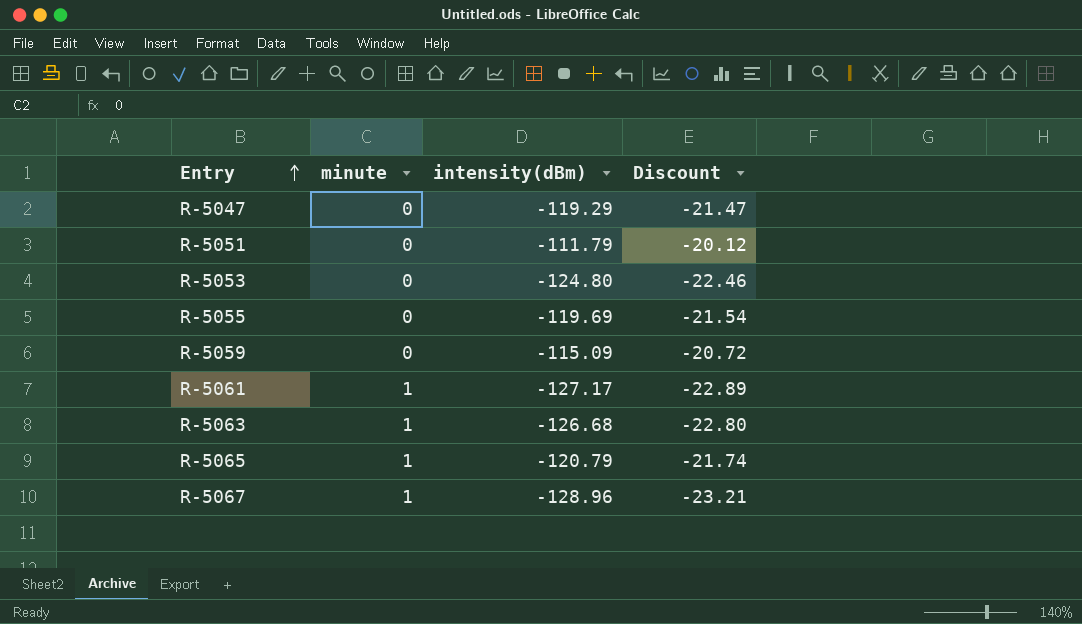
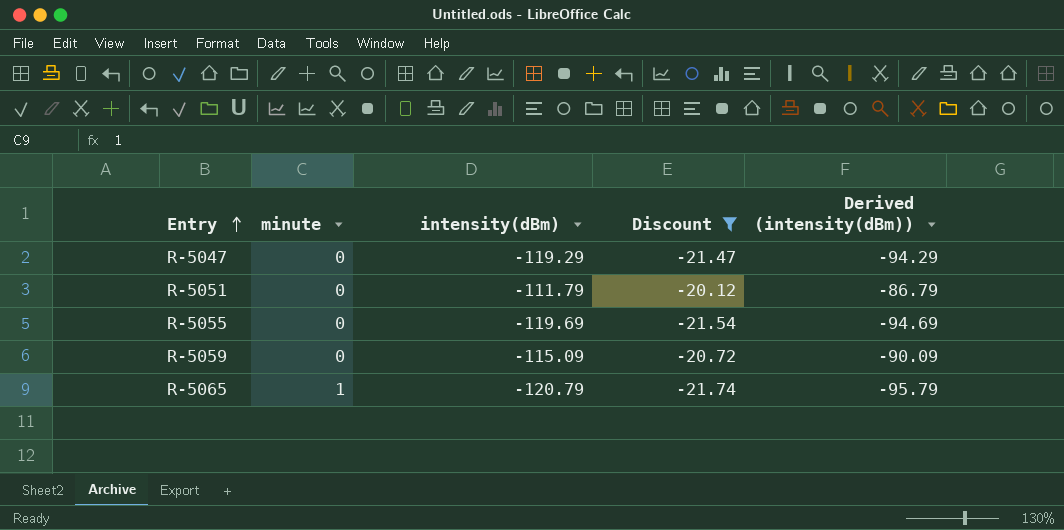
filter: none -> Discount >= -21.74
column Derived (intensity(dBm)) | formula: none -> [intensity(dBm)] + 25

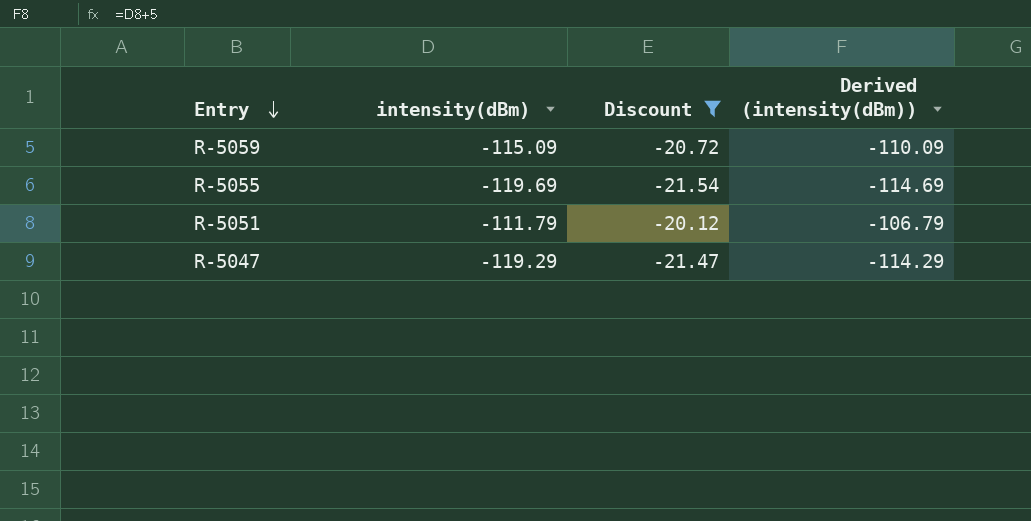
row order: Entry ascending -> Entry descending
column minute | position: 2 -> none
column Derived (intensity(dBm)) | formula: [intensity(dBm)] + 25 -> [intensity(dBm)] + 5
row R-5065: 1 | -120.79 | -21.74 | -95.79 -> none

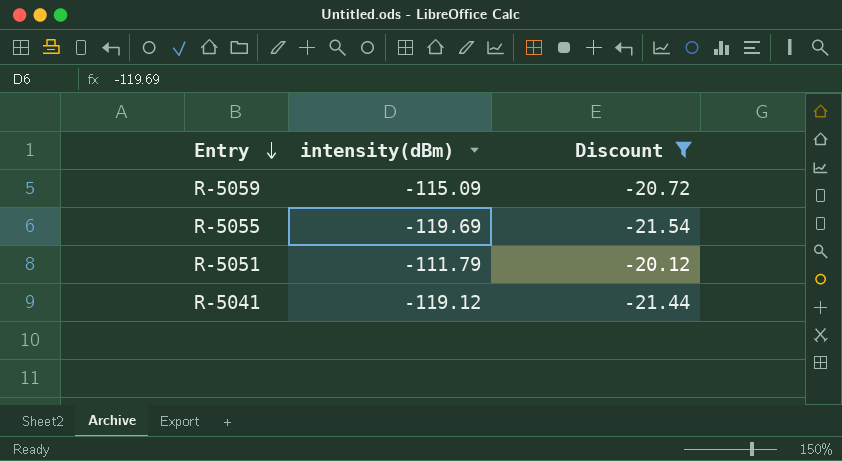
column Derived (intensity(dBm)) | formula: [intensity(dBm)] + 5 -> none
row R-5047: -119.29 | -21.47 | -114.29 -> none
row R-5041: none -> -119.12 | -21.44

